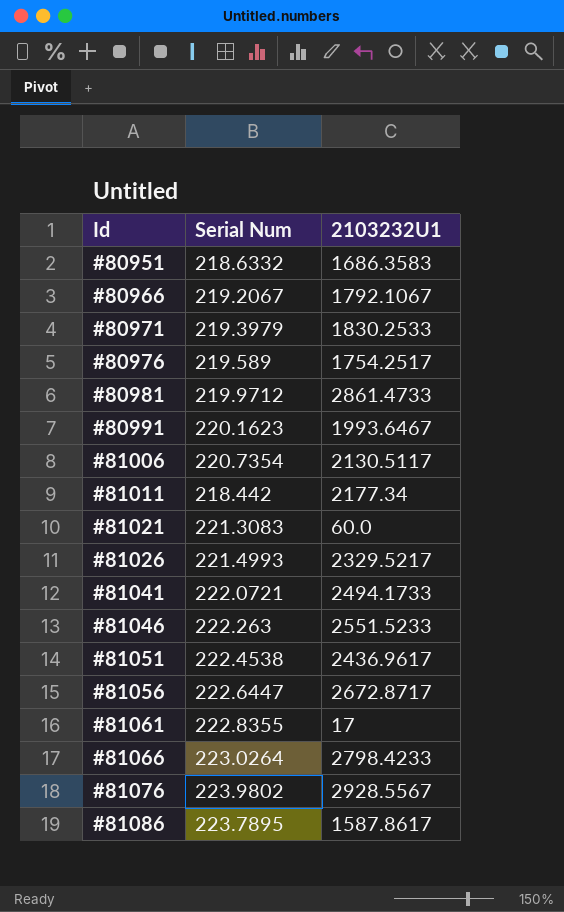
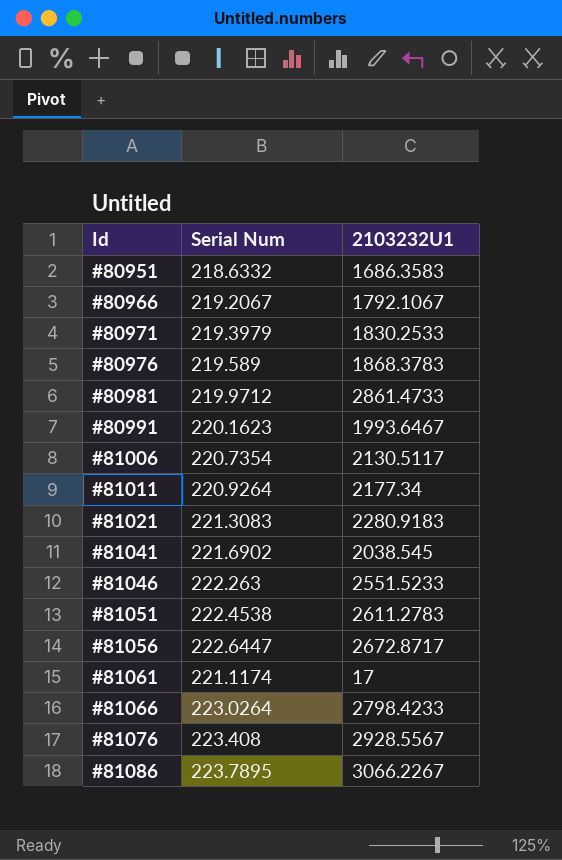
row #81026: 221.4993 | 2329.5217 -> none
#80976 | 2103232U1: 1754.2517 -> 1868.3783
#81011 | Serial Num: 218.442 -> 220.9264
#81021 | 2103232U1: 60.0 -> 2280.9183
#81041 | Serial Num: 222.0721 -> 221.6902
#81041 | 2103232U1: 2494.1733 -> 2038.545
#81051 | 2103232U1: 2436.9617 -> 2611.2783
#81061 | Serial Num: 222.8355 -> 221.1174
#81076 | Serial Num: 223.9802 -> 223.408
#81086 | 2103232U1: 1587.8617 -> 3066.2267

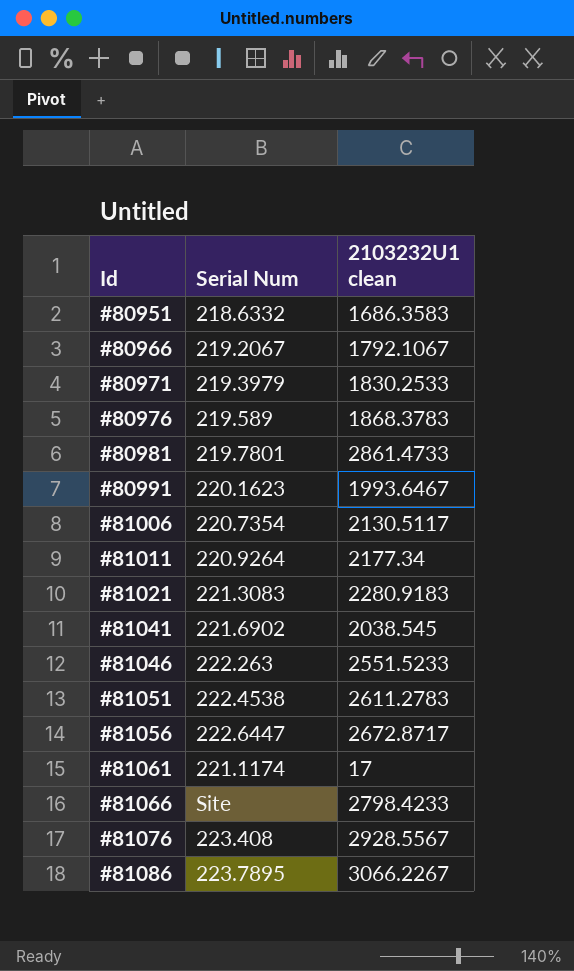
column name: 2103232U1 -> 2103232U1 clean
#80981 | Serial Num: 219.9712 -> 219.7801
#81066 | Serial Num: 223.0264 -> Site

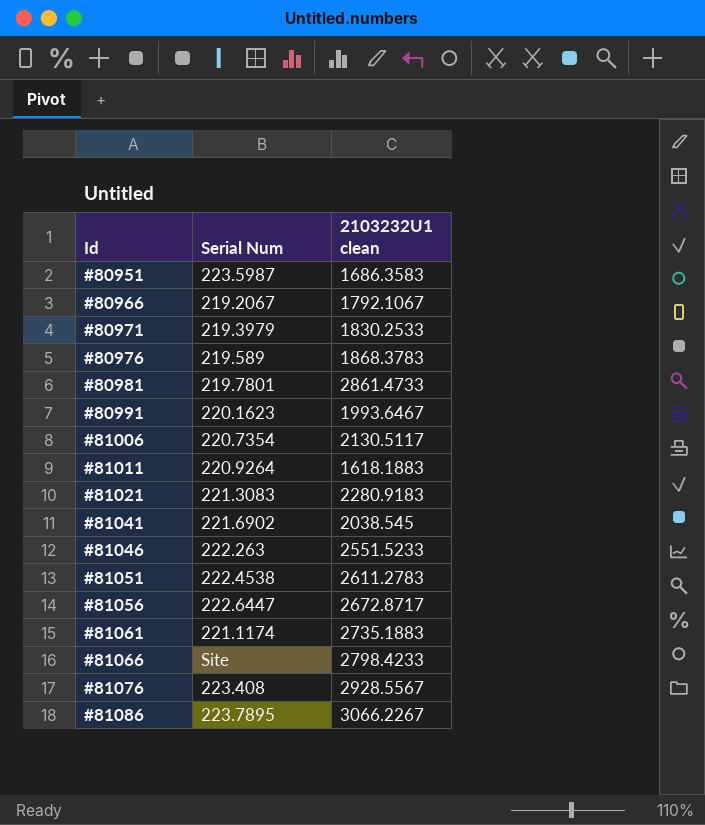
#80951 | Serial Num: 218.6332 -> 223.5987
#81011 | 2103232U1 clean: 2177.34 -> 1618.1883
#81061 | 2103232U1 clean: 17 -> 2735.1883

